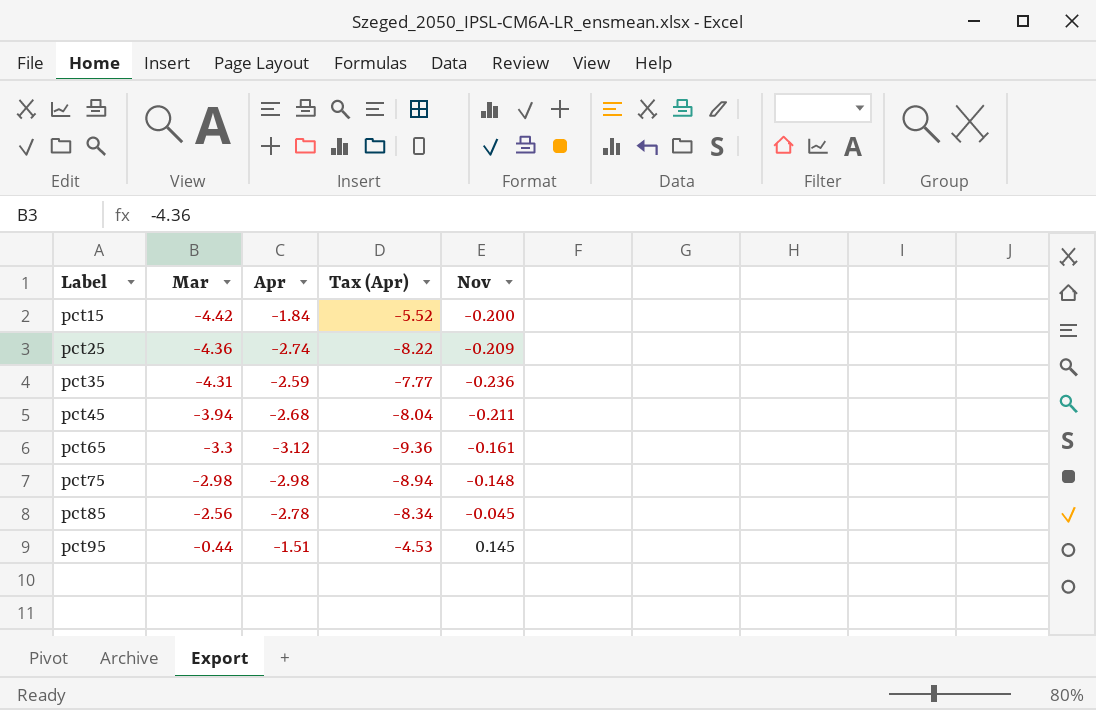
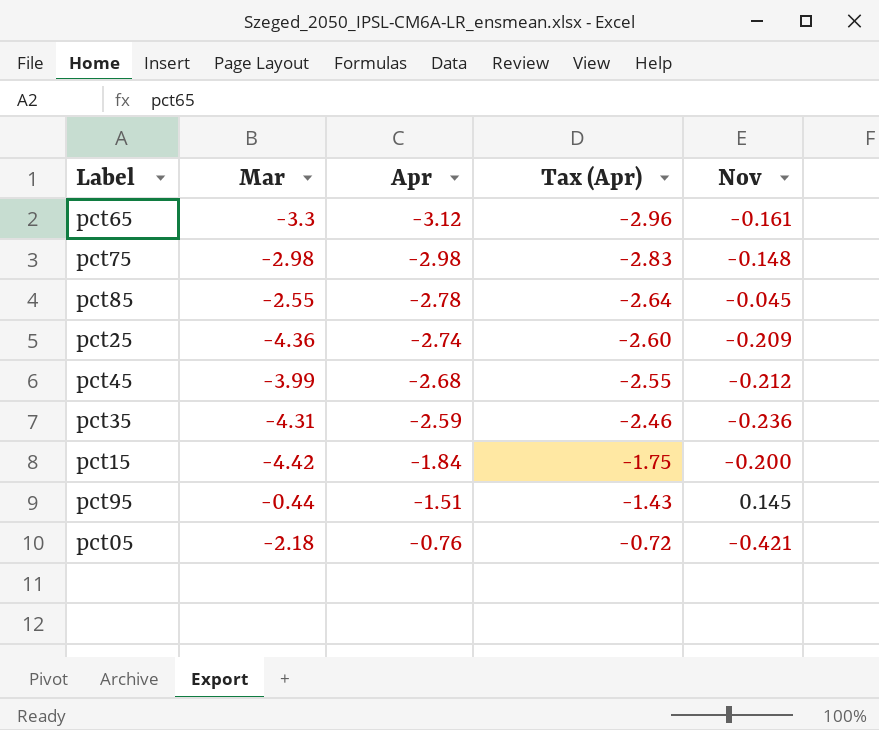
row order: Label ascending -> Apr ascending
column Tax (Apr) | formula: [Apr] * 3 -> [Apr] * 0.95
pct85 | Mar: -2.56 -> -2.55
pct45 | Mar: -3.94 -> -3.99
pct45 | Nov: -0.211 -> -0.212
row pct05: none -> -2.18 | -0.76 | -0.72 | -0.421

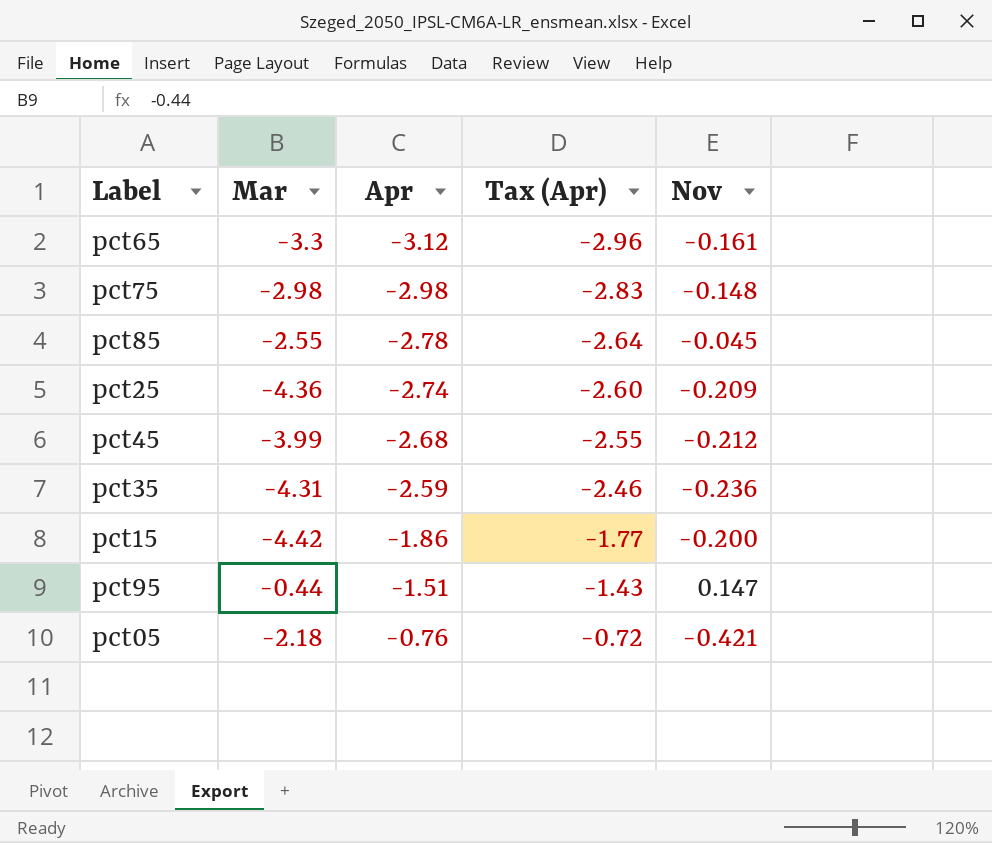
pct15 | Apr: -1.84 -> -1.86
pct15 | Tax (Apr): -1.75 -> -1.77
pct95 | Nov: 0.145 -> 0.147

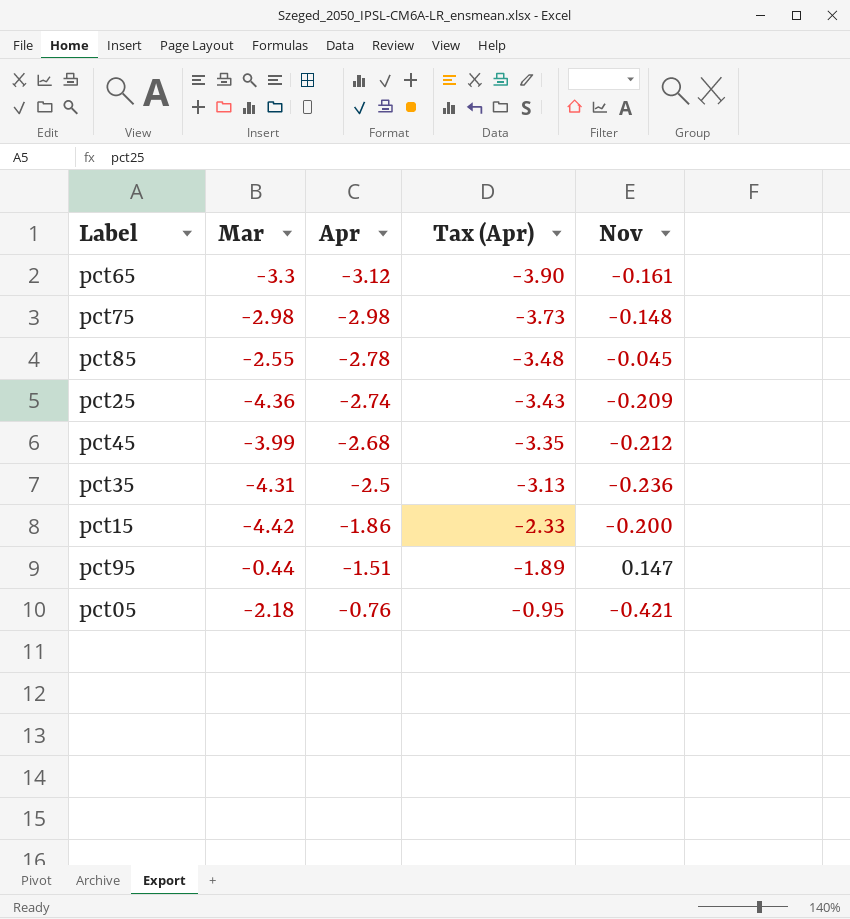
column Tax (Apr) | formula: [Apr] * 0.95 -> [Apr] * 1.25
pct35 | Apr: -2.59 -> -2.5

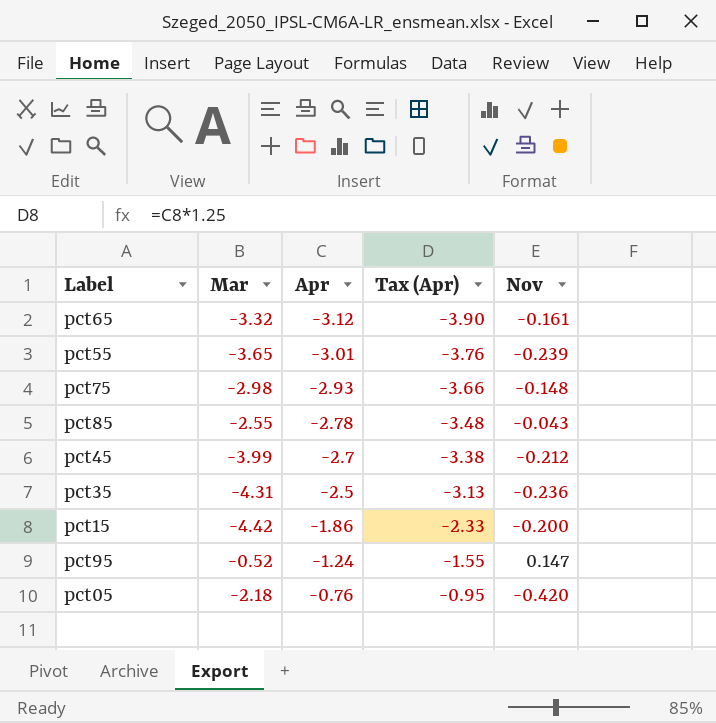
row pct25: -4.36 | -2.74 | -3.43 | -0.209 -> none
pct65 | Mar: -3.3 -> -3.32
row pct55: none -> -3.65 | -3.01 | -3.76 | -0.239
pct75 | Apr: -2.98 -> -2.93
pct75 | Tax (Apr): -3.73 -> -3.66
pct85 | Nov: -0.045 -> -0.043
pct45 | Apr: -2.68 -> -2.7
pct45 | Tax (Apr): -3.35 -> -3.38
pct95 | Mar: -0.44 -> -0.52
pct95 | Apr: -1.51 -> -1.24
pct95 | Tax (Apr): -1.89 -> -1.55
pct05 | Nov: -0.421 -> -0.420

